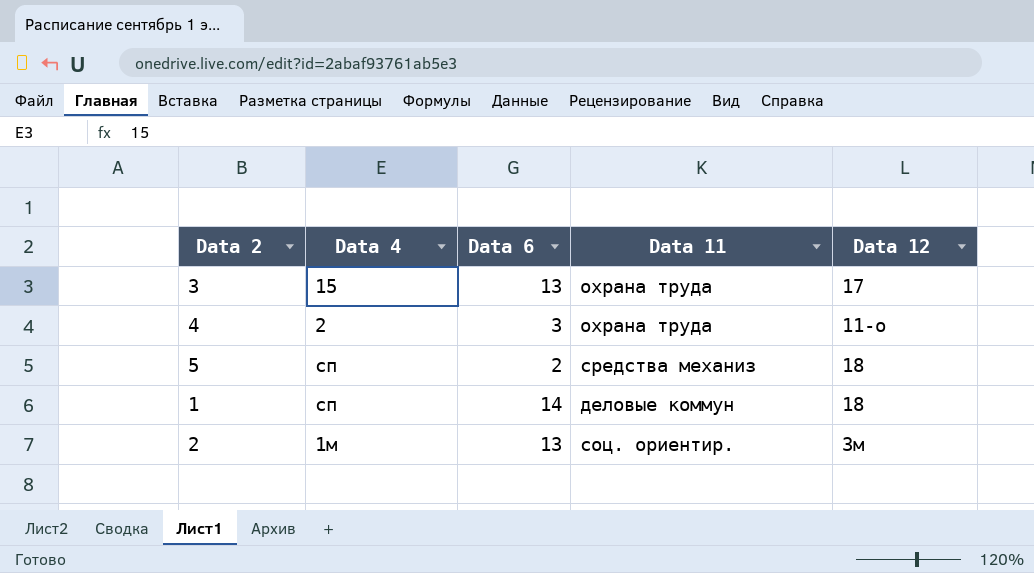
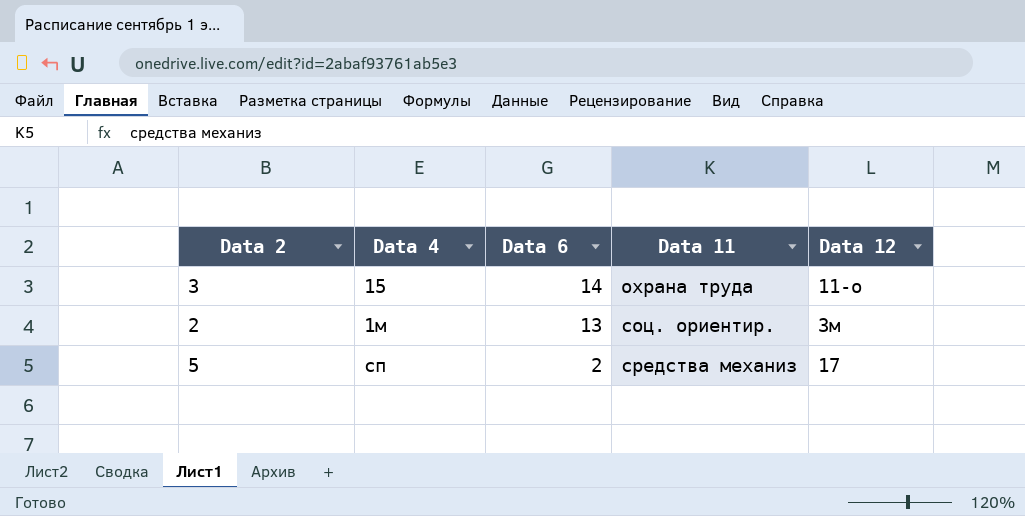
row order: none -> Data 6 descending
row 4: 2 | 3 | охрана труда | 11-о -> none
row 1: сп | 14 | деловые коммун | 18 -> none
3 | Data 6: 13 -> 14
3 | Data 12: 17 -> 11-о
5 | Data 12: 18 -> 17

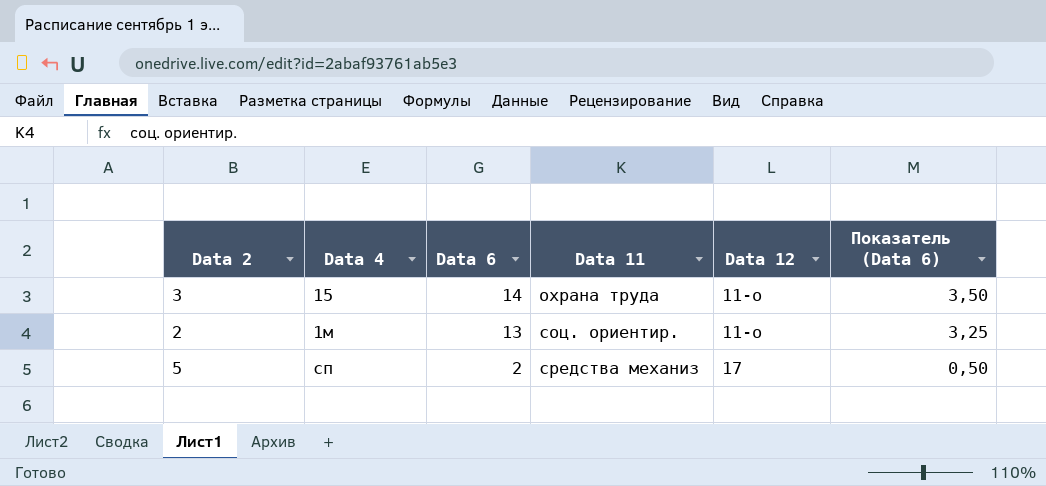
column Показатель (Data 6) | formula: none -> [Data 6] * 0,25
2 | Data 12: 3м -> 11-о

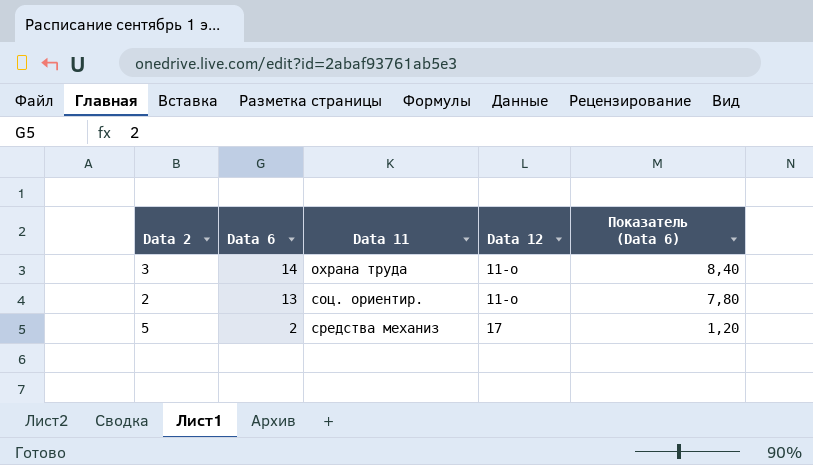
column Data 4 | position: 2 -> none
column Показатель (Data 6) | formula: [Data 6] * 0,25 -> [Data 6] * 0,6

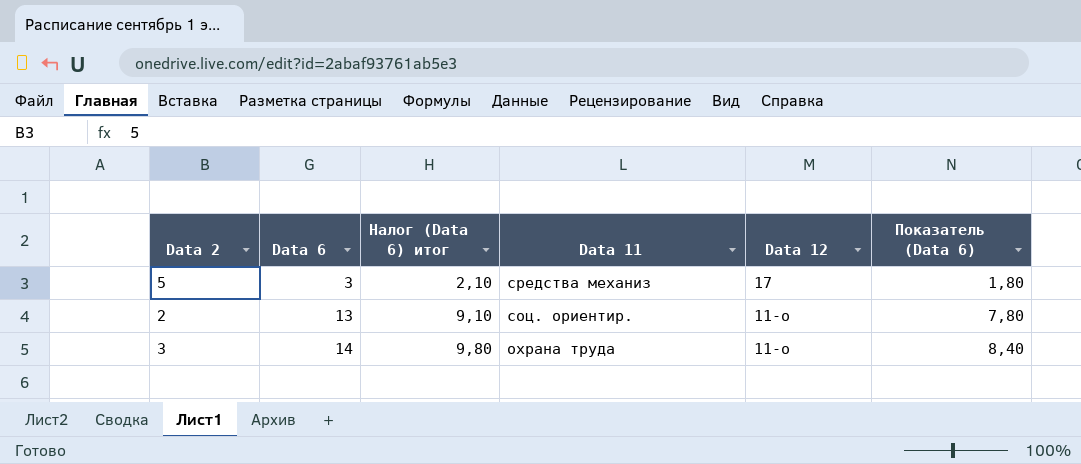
row order: Data 6 descending -> Data 6 ascending
column Налог (Data 6) итог | formula: none -> [Data 6] * 0,7
5 | Data 6: 2 -> 3
5 | Показатель (Data 6): 1,20 -> 1,80

